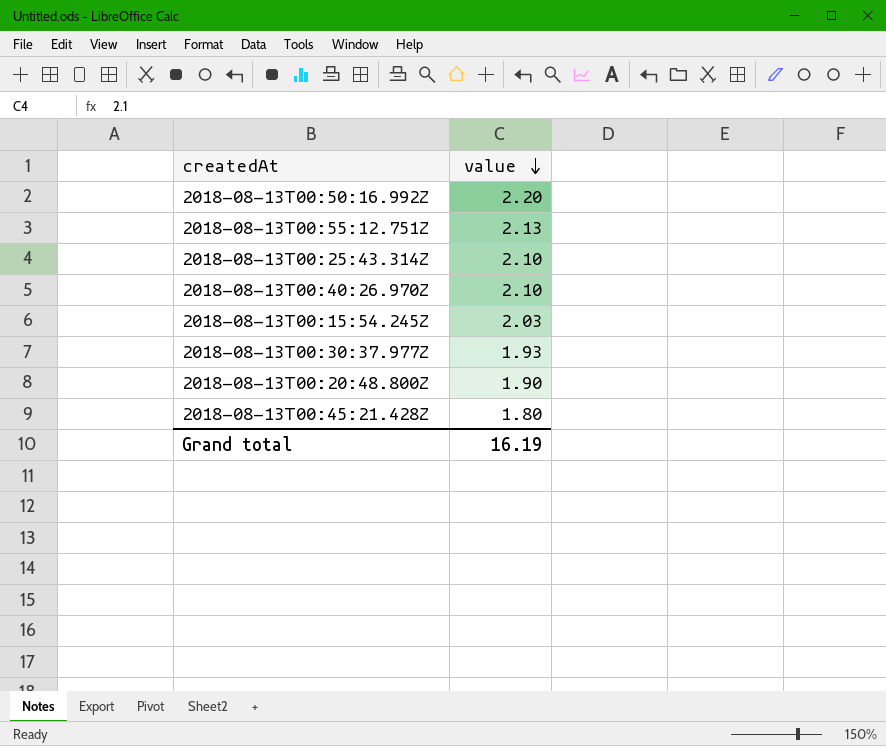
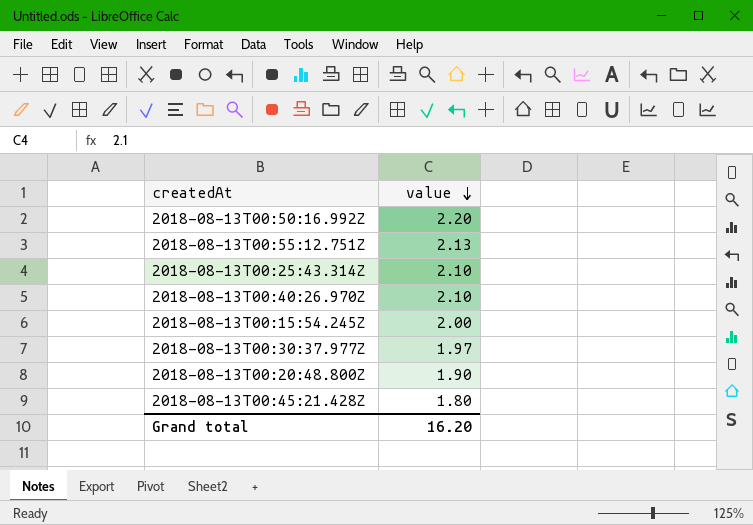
2018-08-13T00:15:54.245Z | value: 2.03 -> 2.00
2018-08-13T00:30:37.977Z | value: 1.93 -> 1.97
Grand total | value: 16.19 -> 16.20

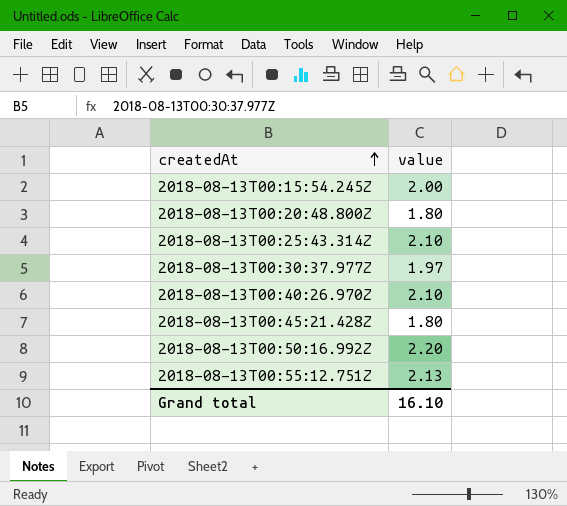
row order: value descending -> createdAt ascending
2018-08-13T00:20:48.800Z | value: 1.90 -> 1.80
Grand total | value: 16.20 -> 16.10

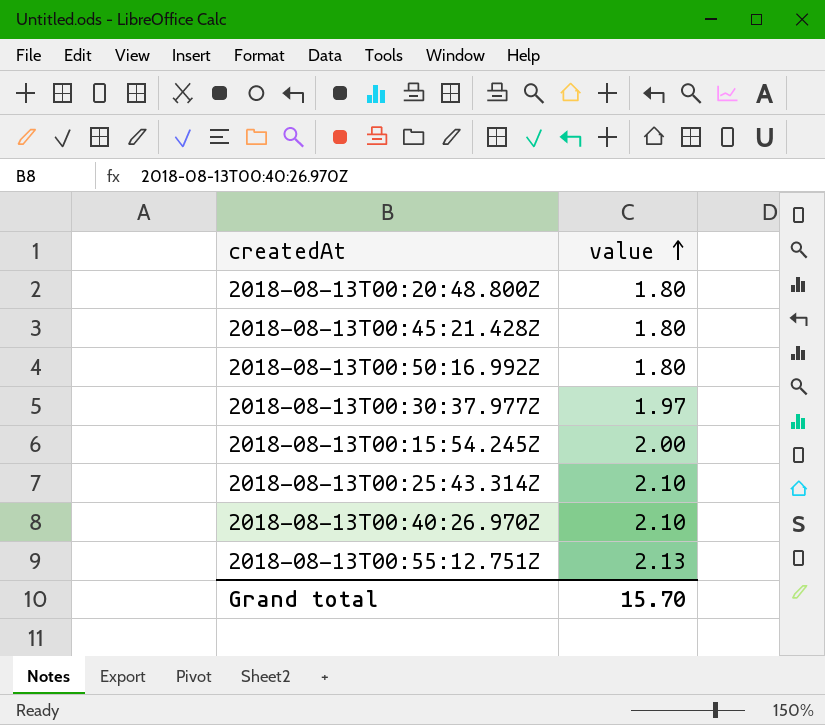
row order: createdAt ascending -> value ascending
2018-08-13T00:50:16.992Z | value: 2.20 -> 1.80
Grand total | value: 16.10 -> 15.70

